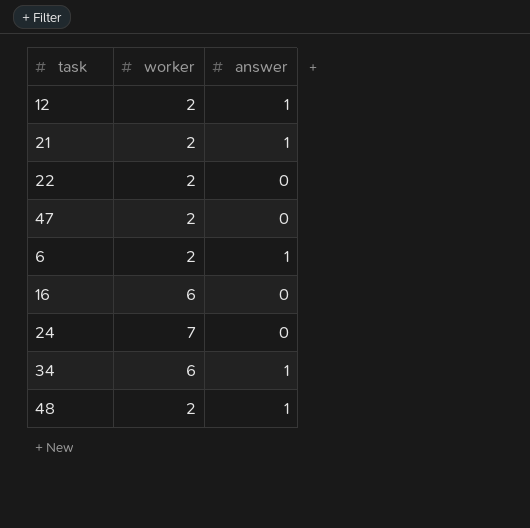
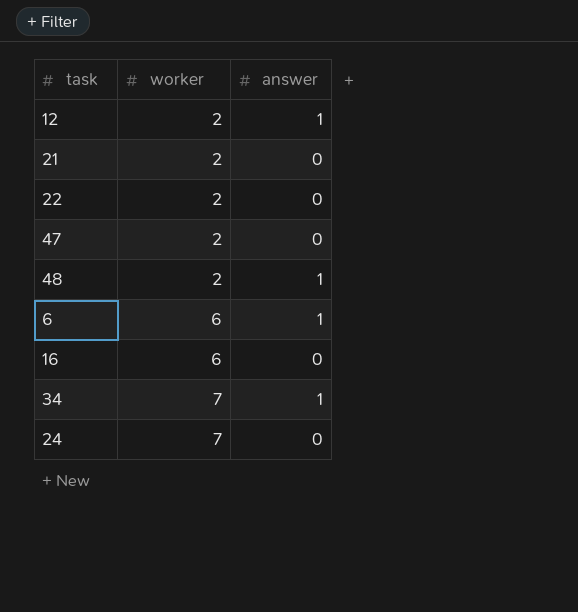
row order: none -> worker ascending
21 | answer: 1 -> 0
6 | worker: 2 -> 6
34 | worker: 6 -> 7

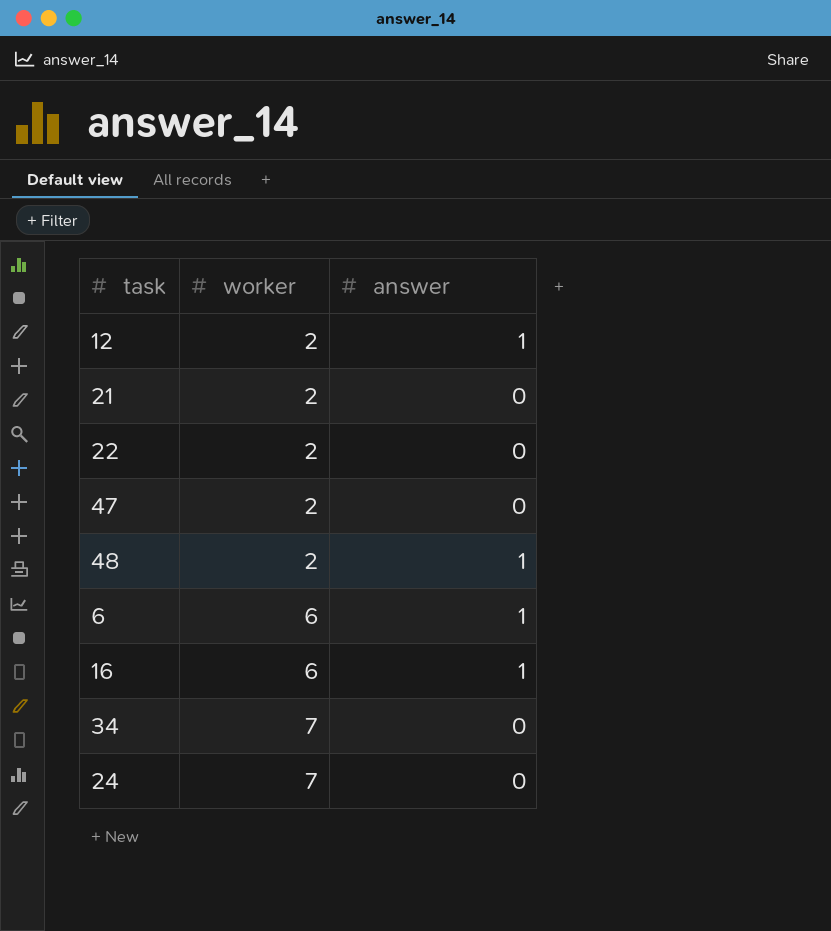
16 | answer: 0 -> 1
34 | answer: 1 -> 0

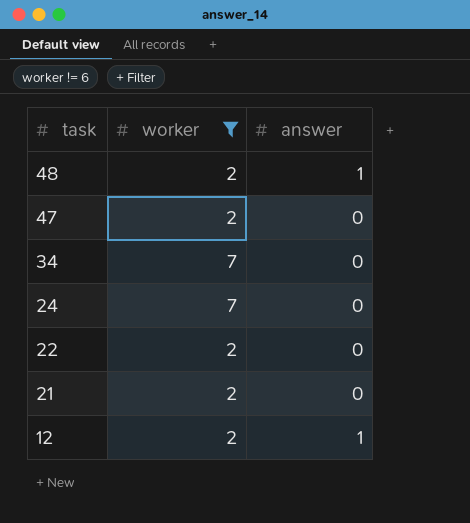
filter: none -> worker != 6
row order: worker ascending -> task descending

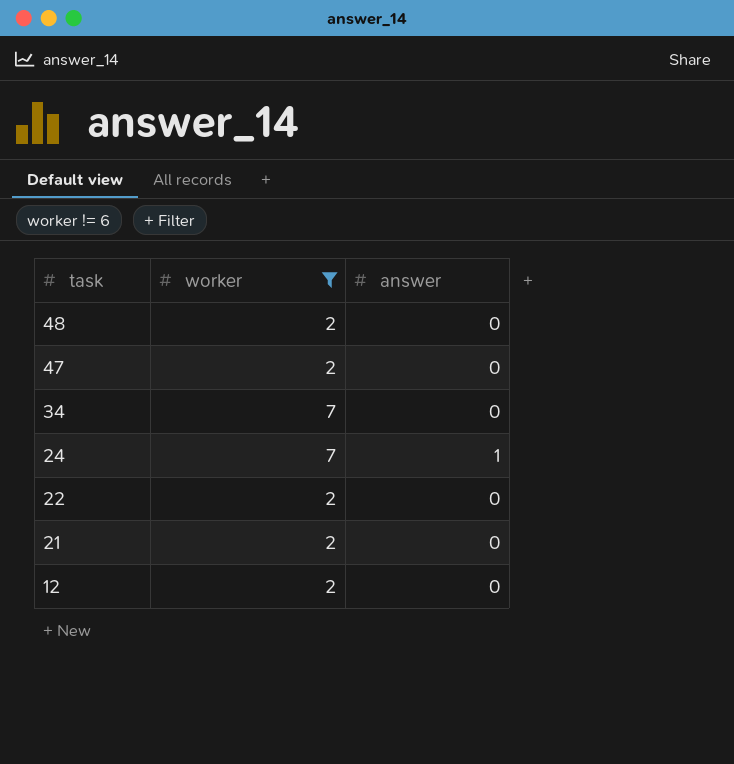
48 | answer: 1 -> 0
24 | answer: 0 -> 1
12 | answer: 1 -> 0

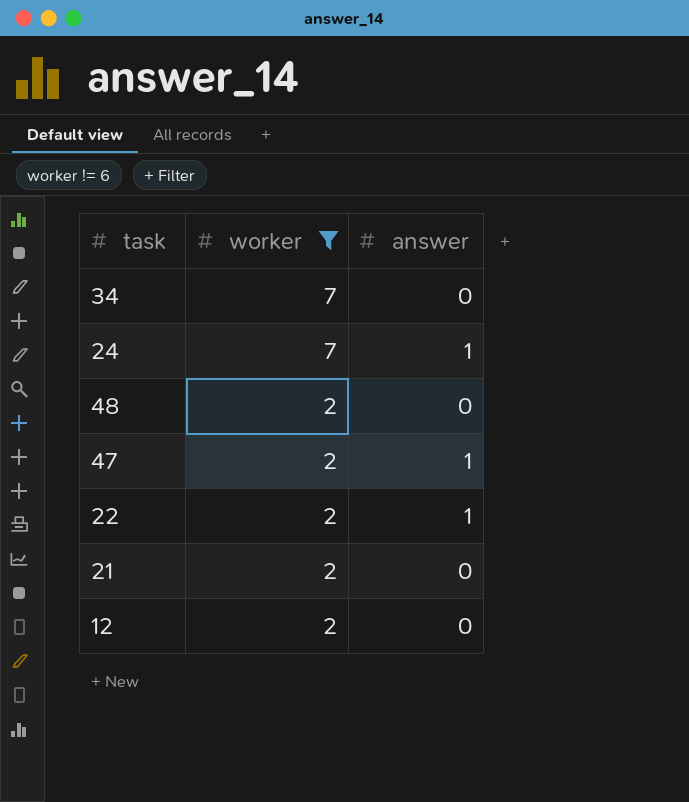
row order: task descending -> worker descending
47 | answer: 0 -> 1
22 | answer: 0 -> 1

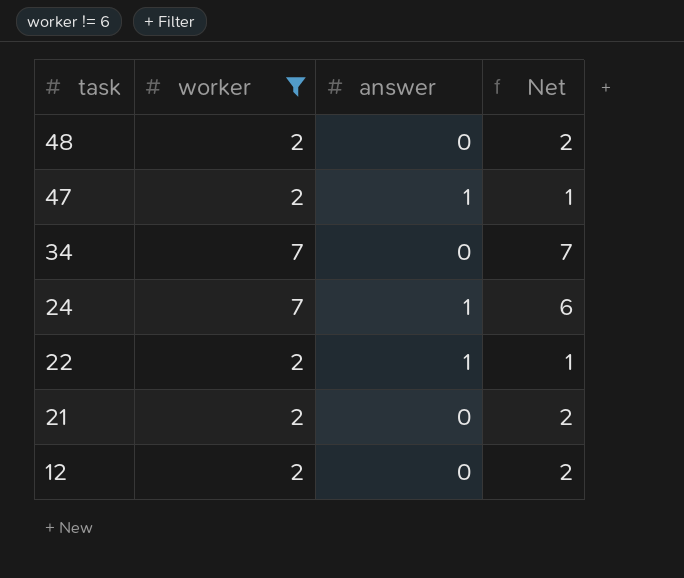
row order: worker descending -> task descending
column Net | formula: none -> [worker] - [answer]

